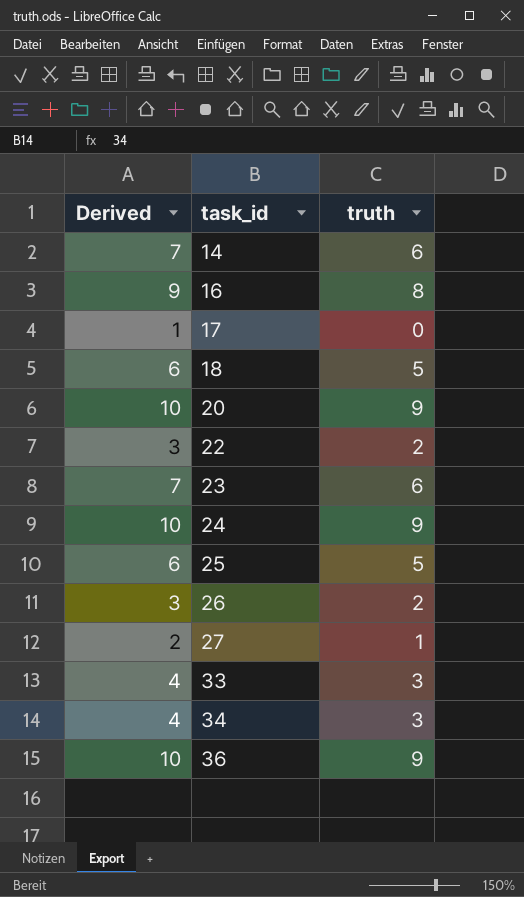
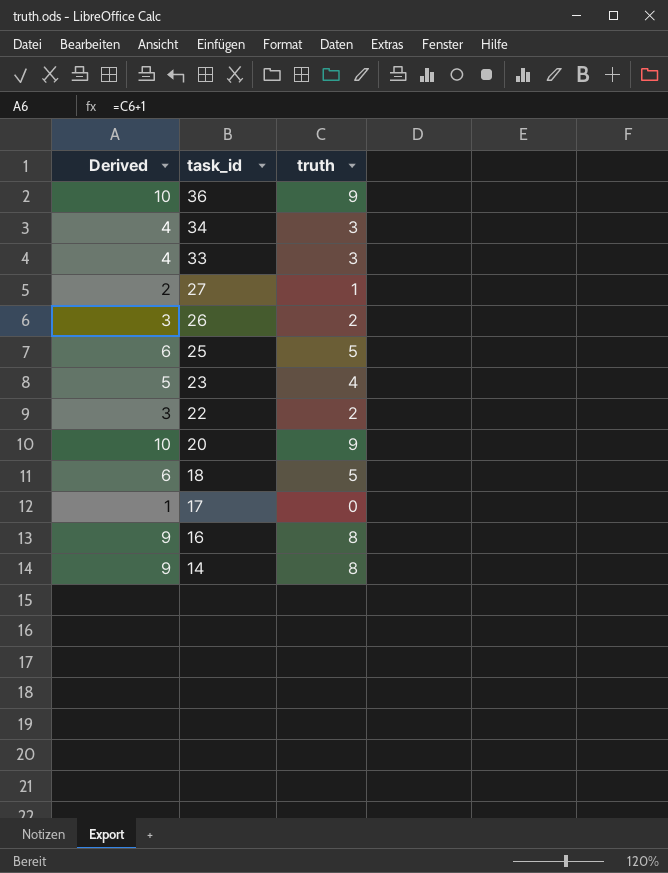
row order: task_id ascending -> task_id descending
row 24: 10 | 9 -> none
23 | Derived: 7 -> 5
23 | truth: 6 -> 4
14 | Derived: 7 -> 9
14 | truth: 6 -> 8

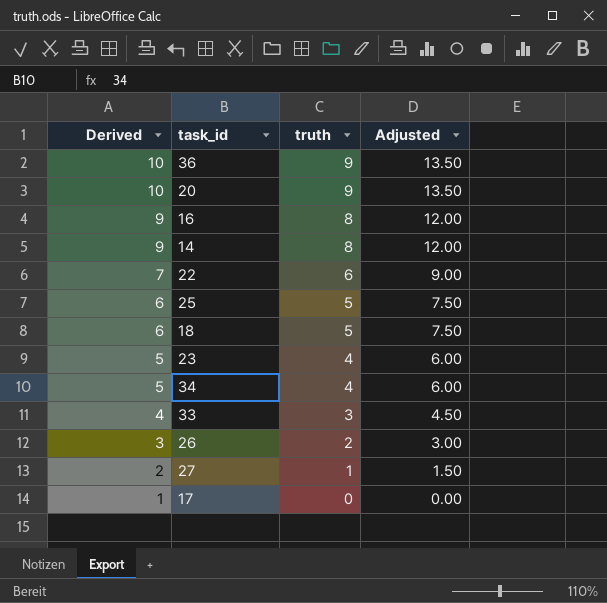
row order: task_id descending -> Derived descending
column Adjusted | formula: none -> [truth] * 1.5
22 | Derived: 3 -> 7
22 | truth: 2 -> 6
34 | Derived: 4 -> 5
34 | truth: 3 -> 4

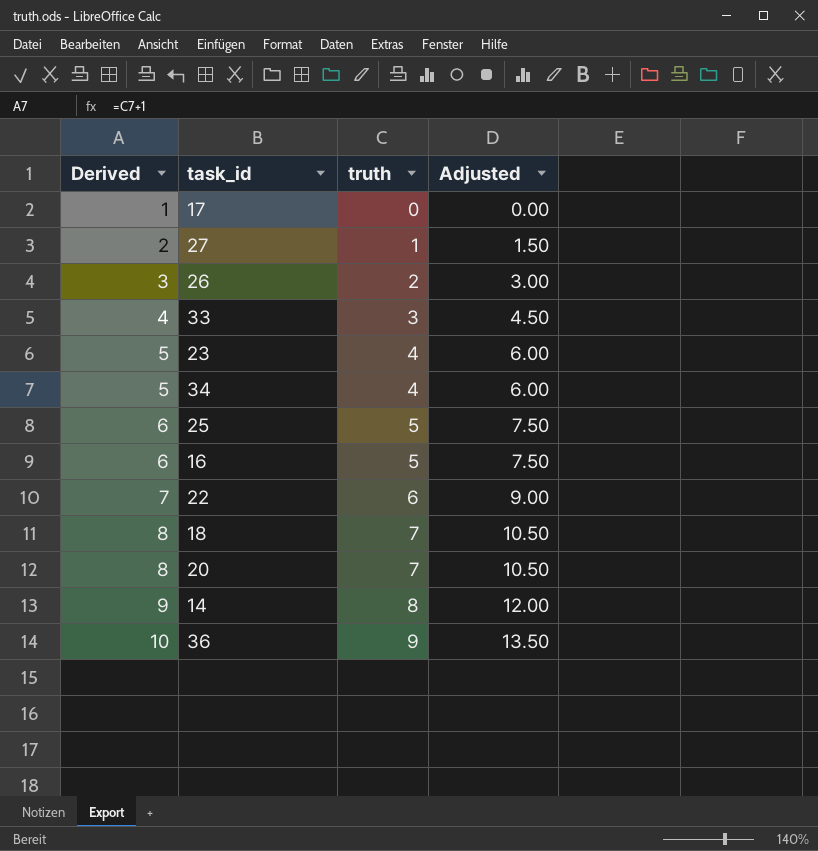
row order: Derived descending -> Derived ascending
16 | Derived: 9 -> 6
16 | truth: 8 -> 5
16 | Adjusted: 12.00 -> 7.50
18 | Derived: 6 -> 8
18 | truth: 5 -> 7
18 | Adjusted: 7.50 -> 10.50
20 | Derived: 10 -> 8
20 | truth: 9 -> 7
20 | Adjusted: 13.50 -> 10.50

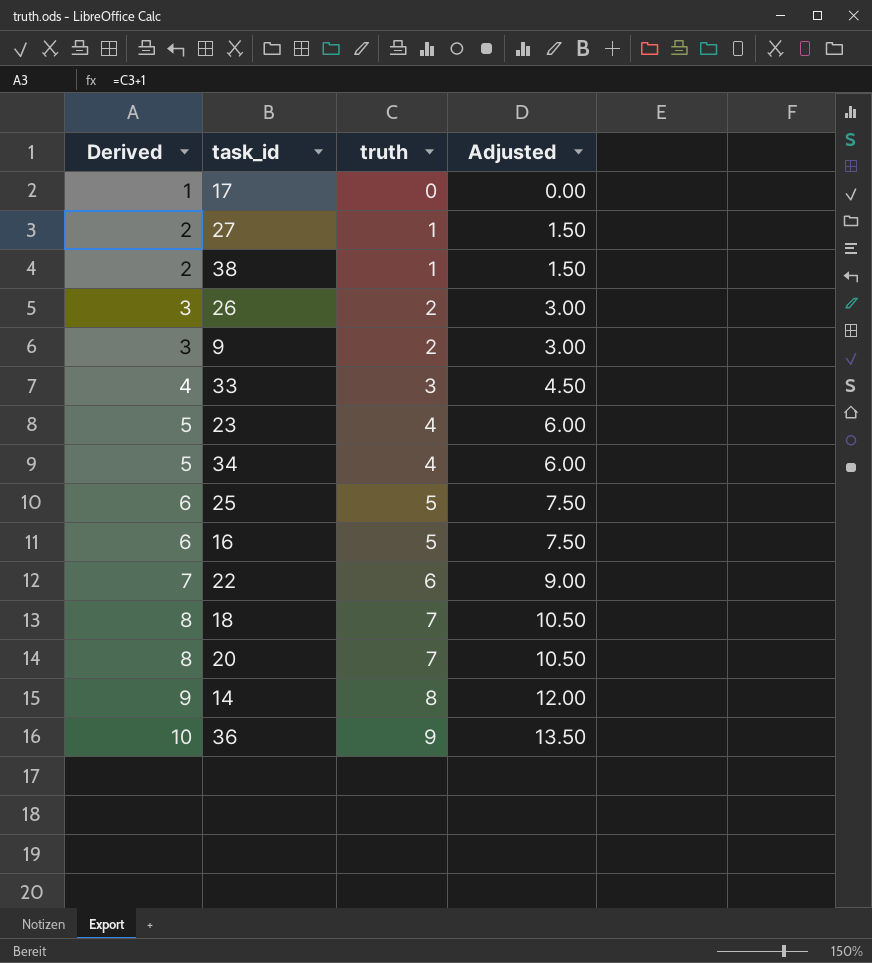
row 38: none -> 2 | 1 | 1.50
row 9: none -> 3 | 2 | 3.00

